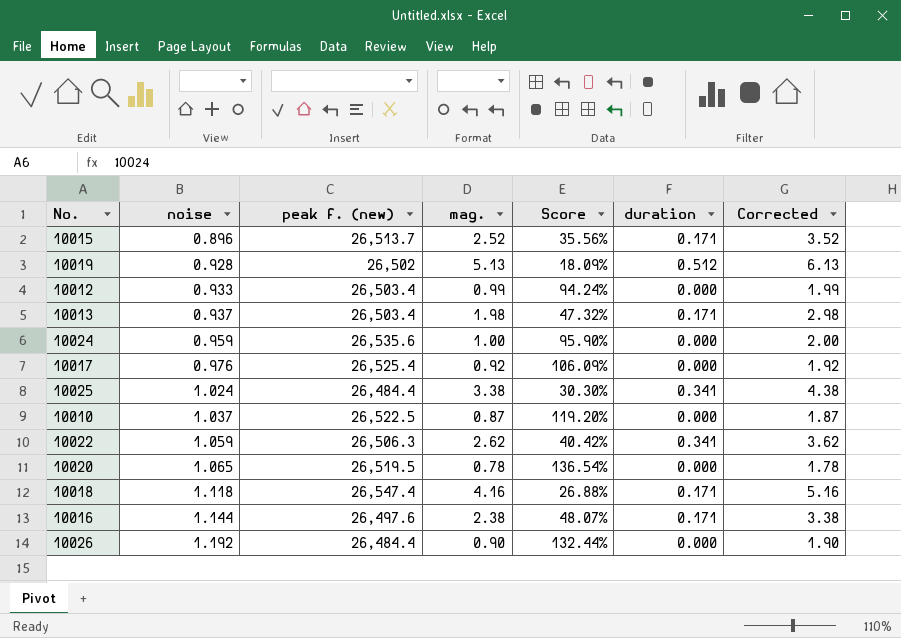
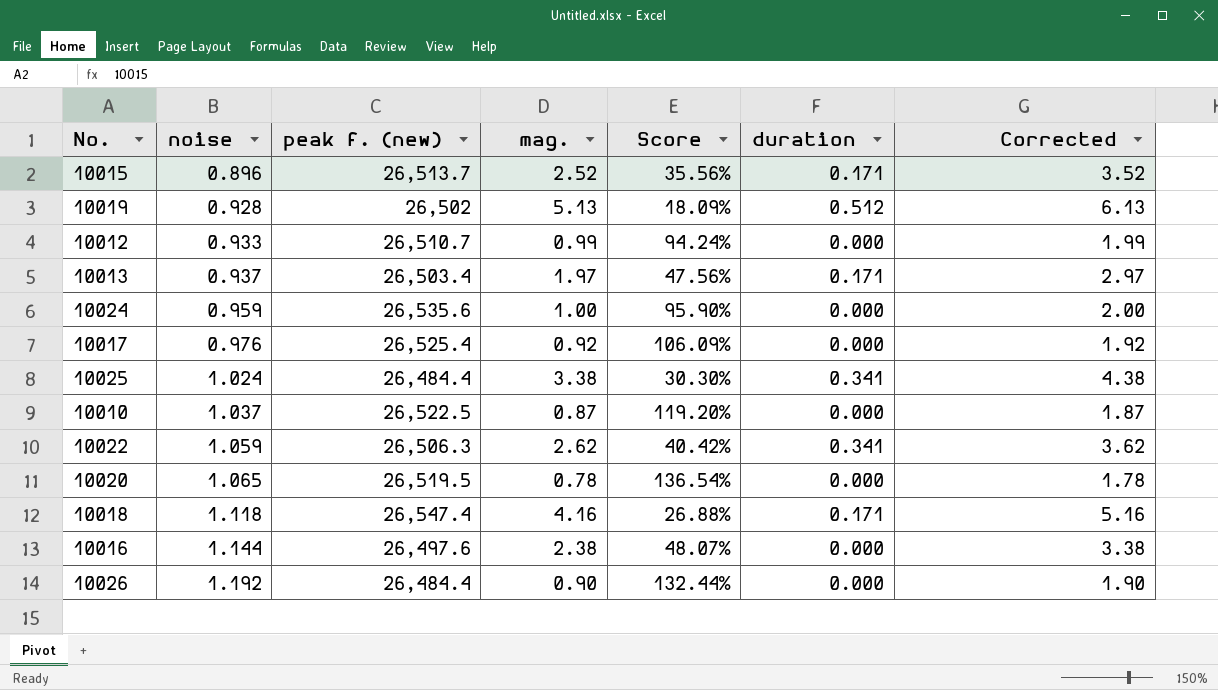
10012 | peak f. (new): 26,503.4 -> 26,510.7
10013 | mag.: 1.98 -> 1.97
10013 | Score: 47.32% -> 47.56%
10013 | Corrected: 2.98 -> 2.97
10016 | duration: 0.171 -> 0.000

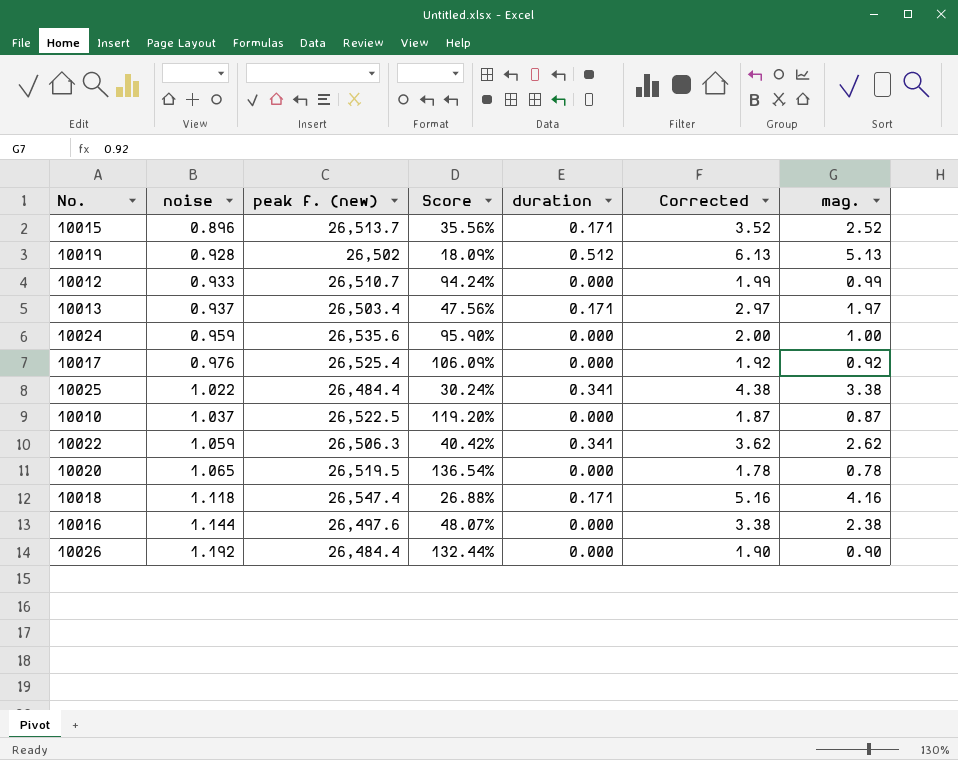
column mag. | position: 4 -> 7
10025 | noise: 1.024 -> 1.022
10025 | Score: 30.30% -> 30.24%

